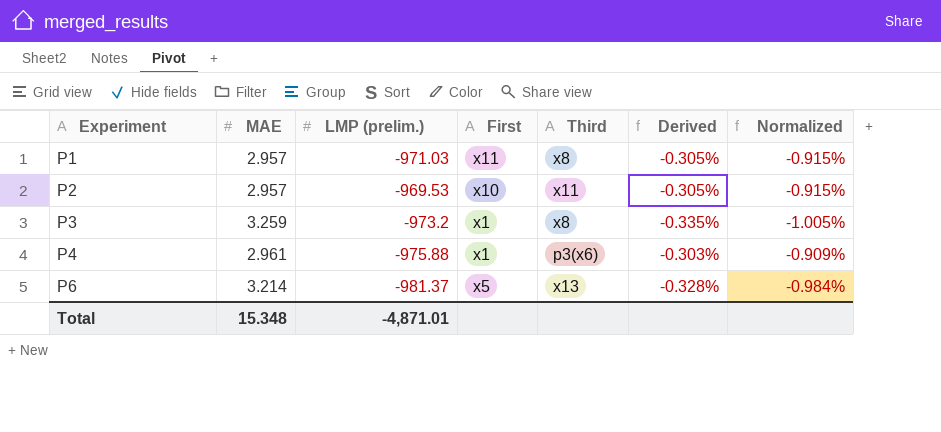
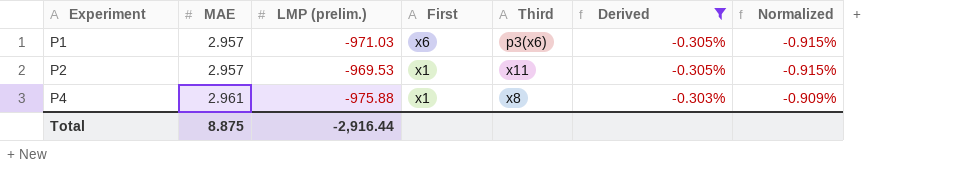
filter: none -> Derived >= -0.305%
P1 | First: x11 -> x6
P1 | Third: x8 -> p3(x6)
P2 | First: x10 -> x1
P4 | Third: p3(x6) -> x8
Total | MAE: 15.348 -> 8.875
Total | LMP (prelim.): -4,871.01 -> -2,916.44

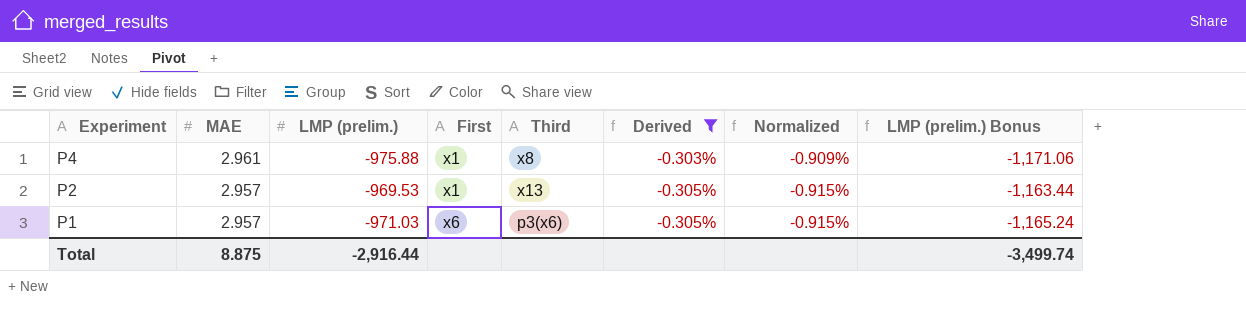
row order: Experiment ascending -> Experiment descending
column LMP (prelim.) Bonus | formula: none -> [LMP (prelim.)] * 1.2
P2 | Third: x11 -> x13

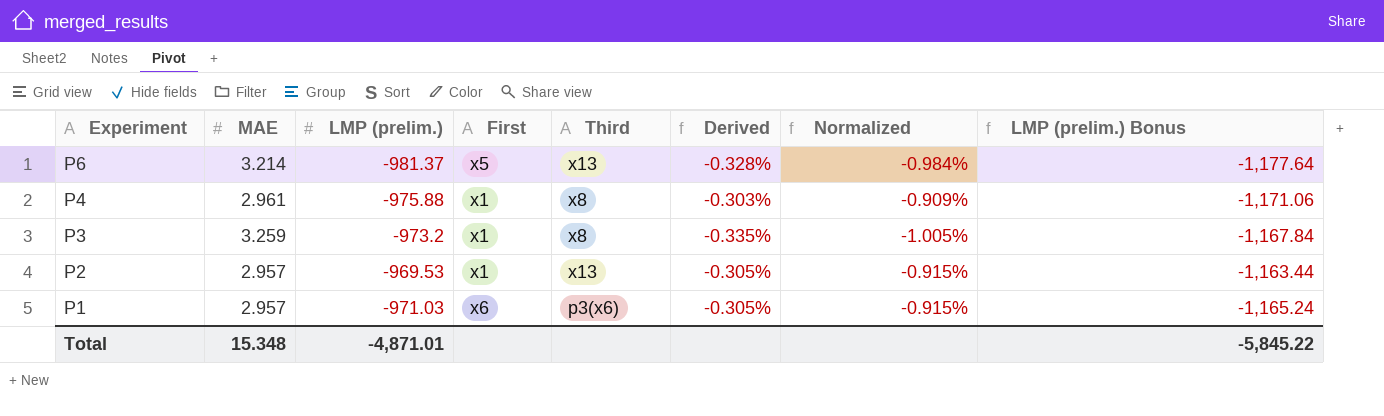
filter: Derived >= -0.305% -> none
Total | MAE: 8.875 -> 15.348
Total | LMP (prelim.): -2,916.44 -> -4,871.01
Total | LMP (prelim.) Bonus: -3,499.74 -> -5,845.22

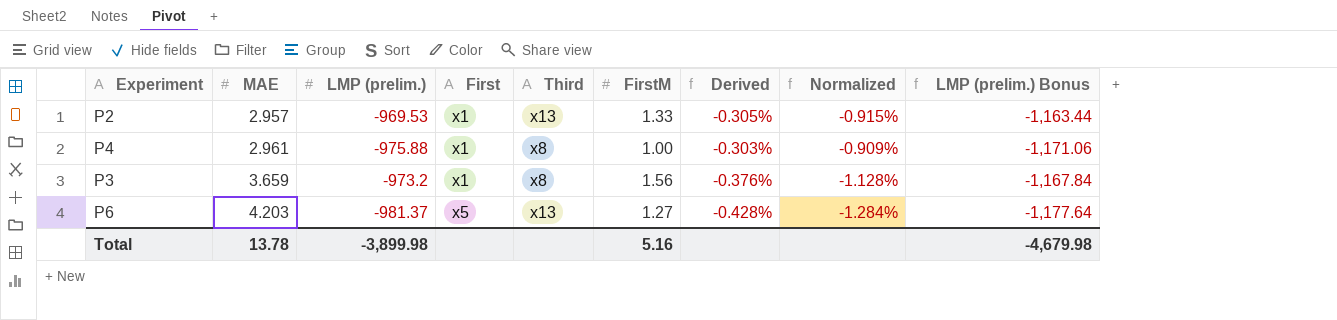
row order: Experiment descending -> MAE ascending
column FirstM | position: none -> 6
row P1: 2.957 | -971.03 | x6 | p3(x6) | -0.305% | -0.915% | -1,165.24 -> none
P3 | MAE: 3.259 -> 3.659
P3 | Derived: -0.335% -> -0.376%
P3 | Normalized: -1.005% -> -1.128%
P6 | MAE: 3.214 -> 4.203
P6 | Derived: -0.328% -> -0.428%
P6 | Normalized: -0.984% -> -1.284%
Total | MAE: 15.348 -> 13.78
Total | LMP (prelim.): -4,871.01 -> -3,899.98
Total | LMP (prelim.) Bonus: -5,845.22 -> -4,679.98

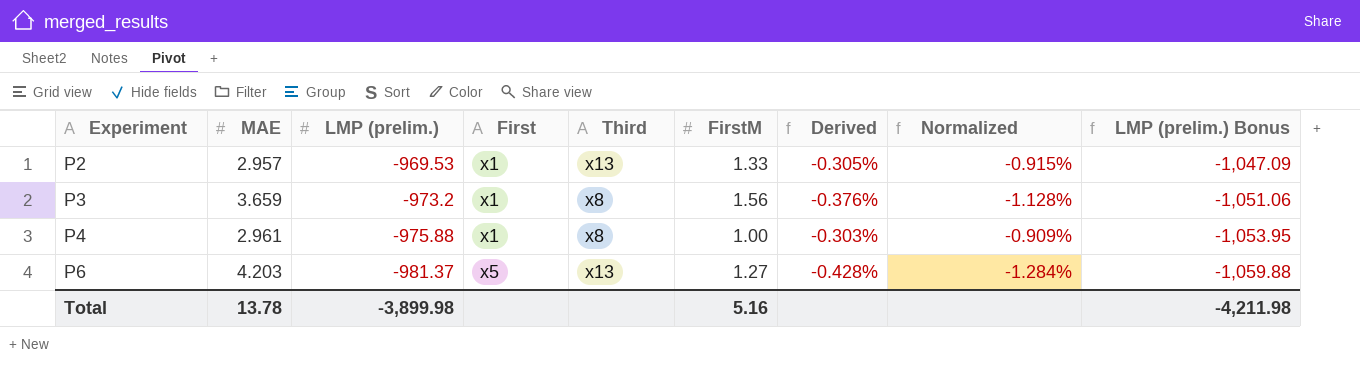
row order: MAE ascending -> Experiment ascending
column LMP (prelim.) Bonus | formula: [LMP (prelim.)] * 1.2 -> [LMP (prelim.)] * 1.08
Total | LMP (prelim.) Bonus: -4,679.98 -> -4,211.98

